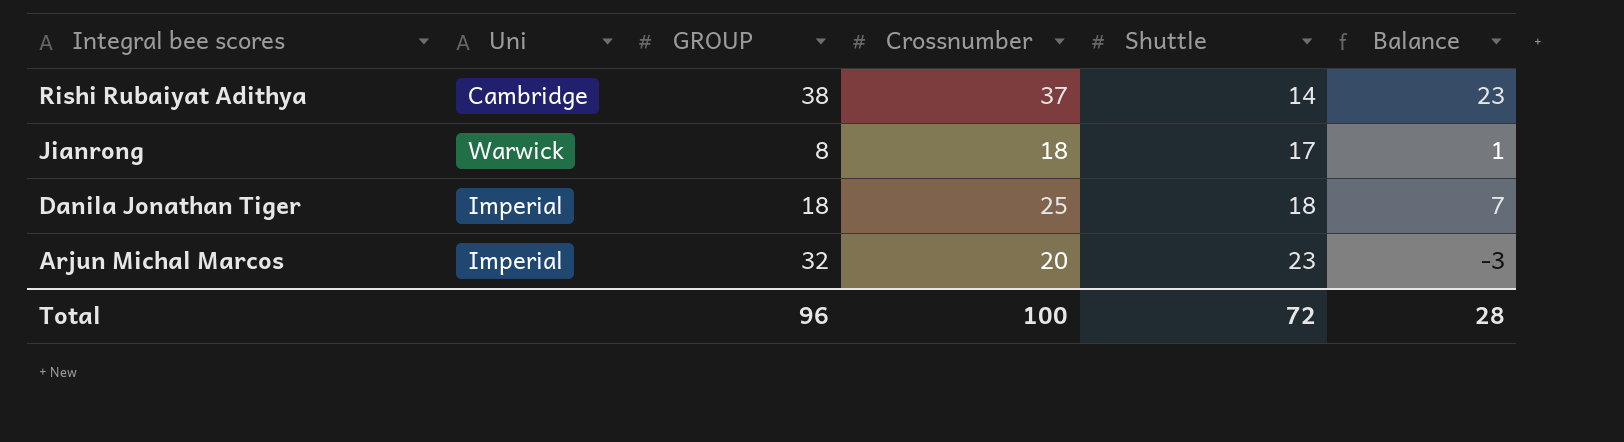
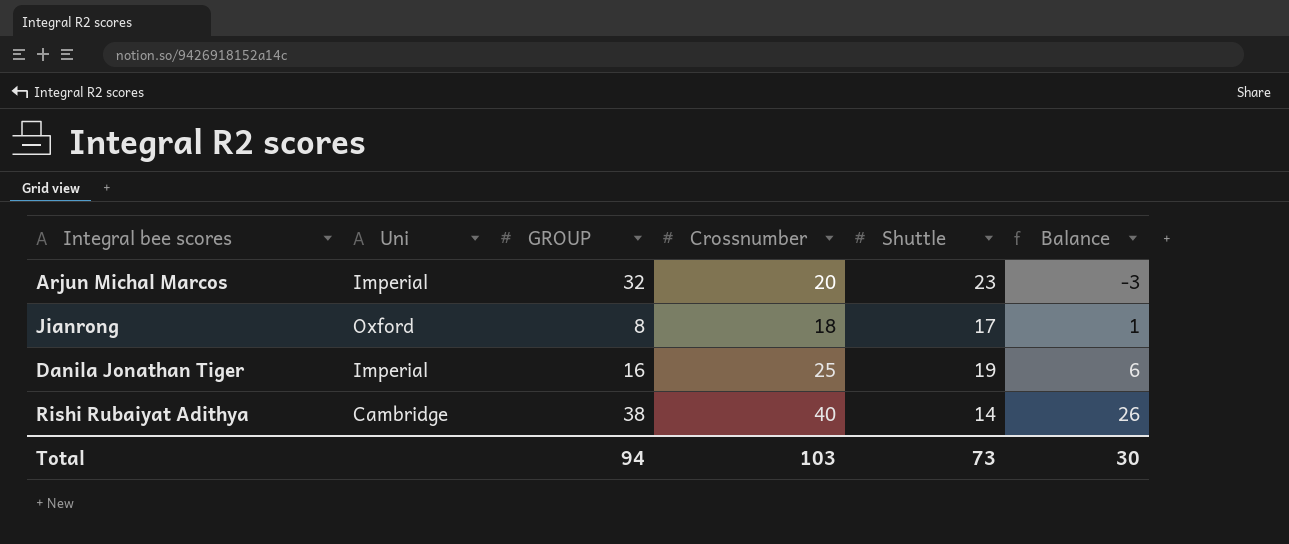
row order: Integral bee scores descending -> Balance ascending
Jianrong | Uni: Warwick -> Oxford
Danila Jonathan Tiger | GROUP: 18 -> 16
Danila Jonathan Tiger | Shuttle: 18 -> 19
Danila Jonathan Tiger | Balance: 7 -> 6
Rishi Rubaiyat Adithya | Crossnumber: 37 -> 40
Rishi Rubaiyat Adithya | Balance: 23 -> 26
Total | GROUP: 96 -> 94
Total | Crossnumber: 100 -> 103
Total | Shuttle: 72 -> 73
Total | Balance: 28 -> 30

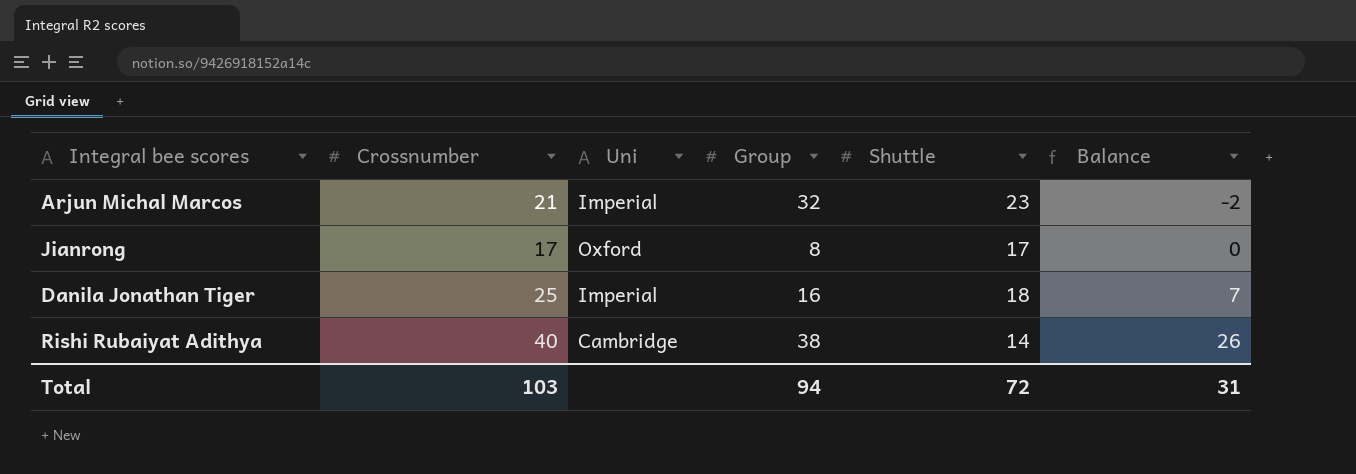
column Crossnumber | position: 4 -> 2
column name: GROUP -> Group
Arjun Michal Marcos | Crossnumber: 20 -> 21
Arjun Michal Marcos | Balance: -3 -> -2
Jianrong | Crossnumber: 18 -> 17
Jianrong | Balance: 1 -> 0
Danila Jonathan Tiger | Shuttle: 19 -> 18
Danila Jonathan Tiger | Balance: 6 -> 7
Total | Shuttle: 73 -> 72
Total | Balance: 30 -> 31

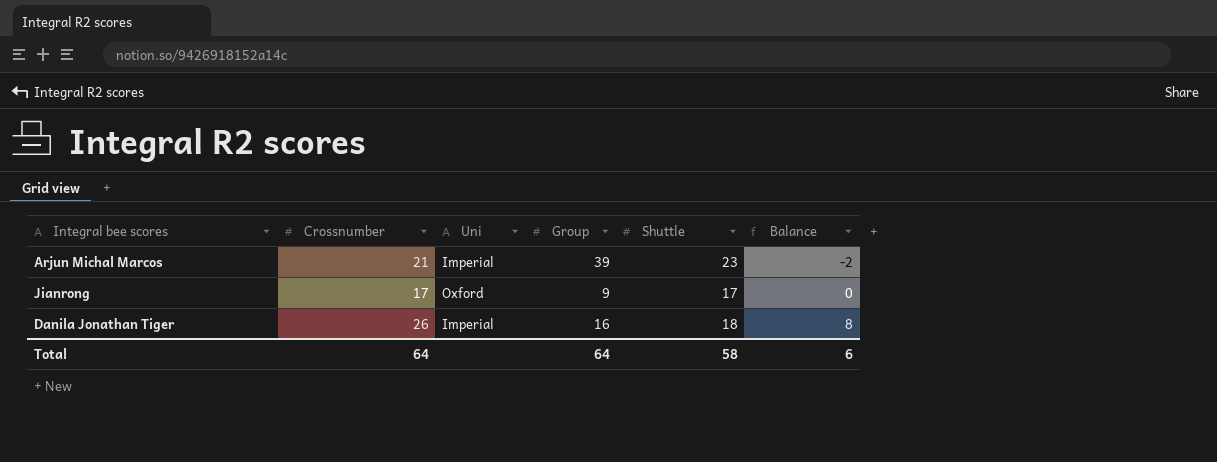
row Rishi Rubaiyat Adithya: 40 | Cambridge | 38 | 14 | 26 -> none
Arjun Michal Marcos | Group: 32 -> 39
Jianrong | Group: 8 -> 9
Danila Jonathan Tiger | Crossnumber: 25 -> 26
Danila Jonathan Tiger | Balance: 7 -> 8
Total | Crossnumber: 103 -> 64
Total | Group: 94 -> 64
Total | Shuttle: 72 -> 58
Total | Balance: 31 -> 6

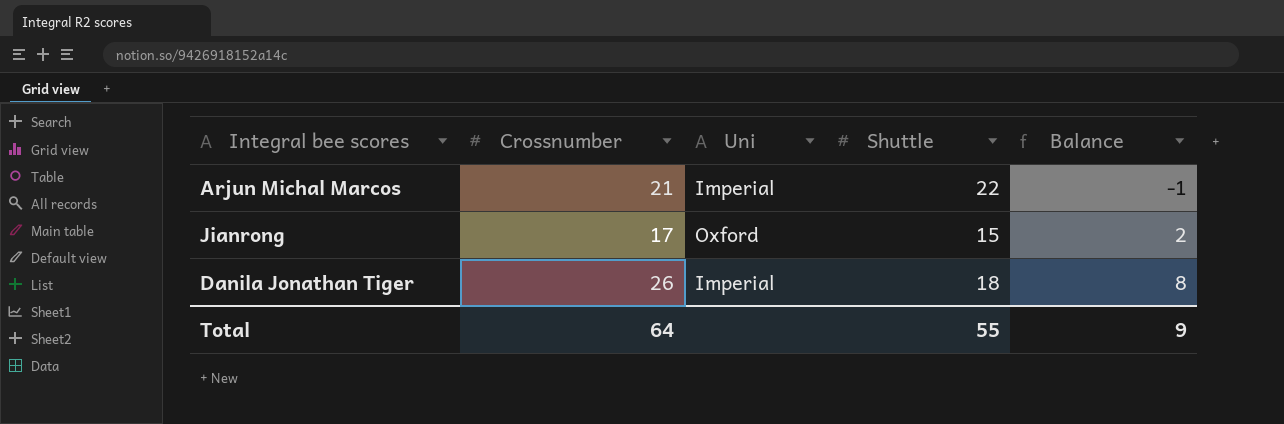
column Group | position: 4 -> none
Arjun Michal Marcos | Shuttle: 23 -> 22
Arjun Michal Marcos | Balance: -2 -> -1
Jianrong | Shuttle: 17 -> 15
Jianrong | Balance: 0 -> 2
Total | Shuttle: 58 -> 55
Total | Balance: 6 -> 9

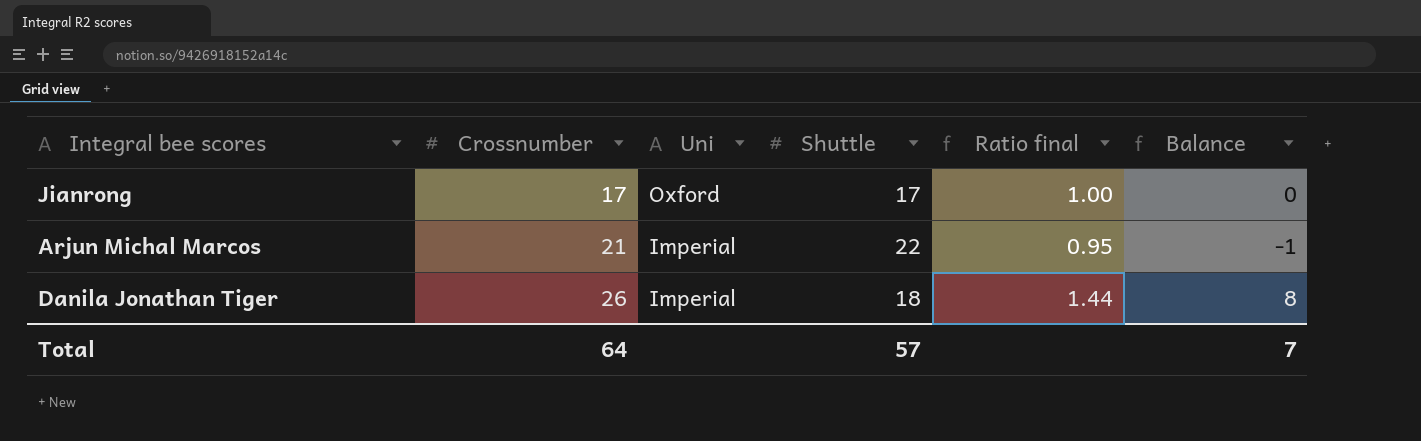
row order: Balance ascending -> Crossnumber ascending
column Ratio final | formula: none -> [Crossnumber] / [Shuttle]
Jianrong | Shuttle: 15 -> 17
Jianrong | Balance: 2 -> 0
Total | Shuttle: 55 -> 57
Total | Balance: 9 -> 7

